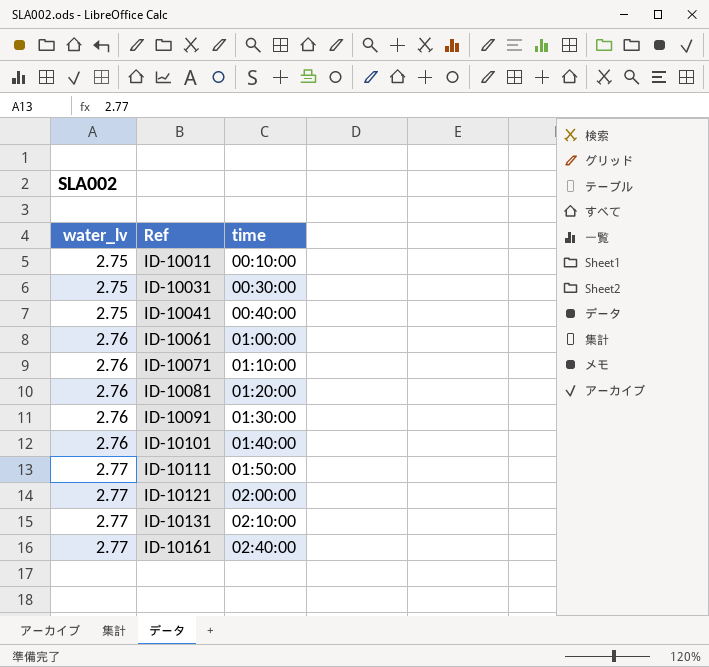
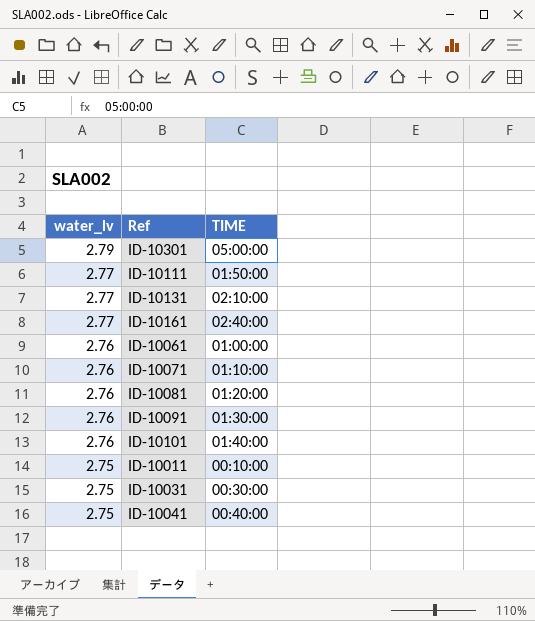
row order: water_lv ascending -> water_lv descending
column name: time -> TIME
row ID-10121: 2.77 | 02:00:00 -> none
row ID-10301: none -> 2.79 | 05:00:00

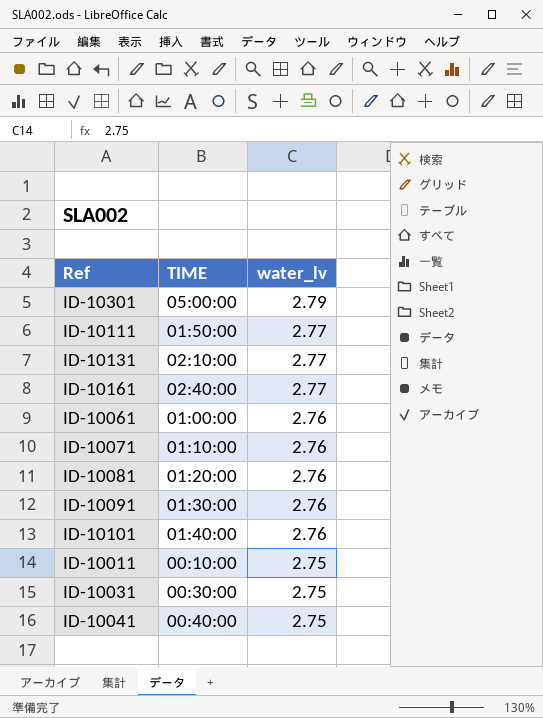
column water_lv | position: 1 -> 3

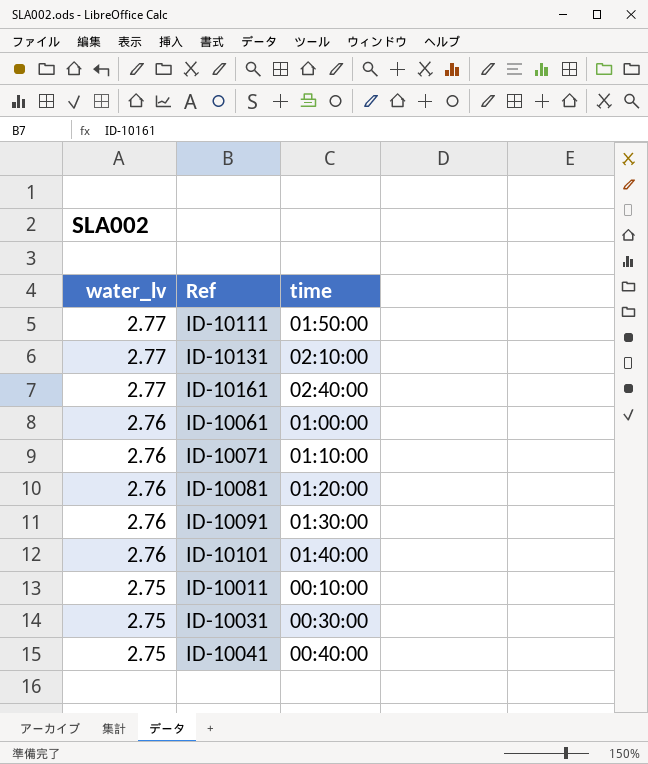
column water_lv | position: 3 -> 1
column name: TIME -> time
row ID-10301: 05:00:00 | 2.79 -> none

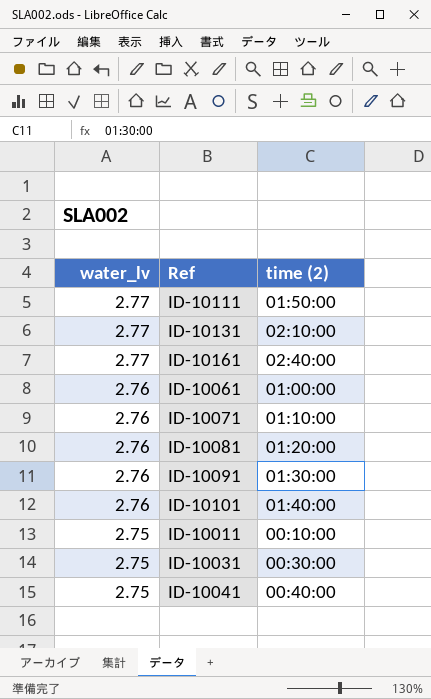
column name: time -> time (2)

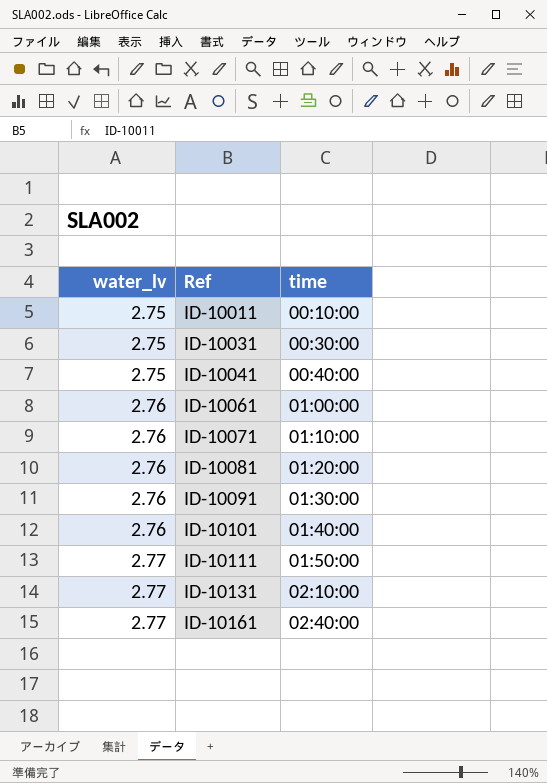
row order: water_lv descending -> water_lv ascending
column name: time (2) -> time

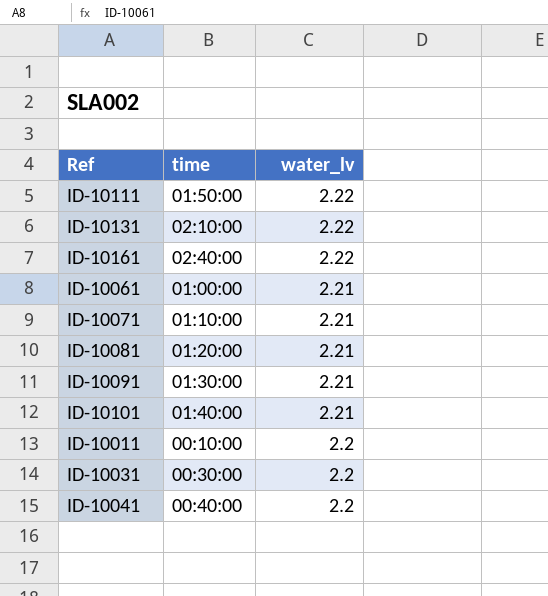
row order: water_lv ascending -> water_lv descending
column water_lv | position: 1 -> 3
ID-10111 | water_lv: 2.77 -> 2.22
ID-10131 | water_lv: 2.77 -> 2.22
ID-10161 | water_lv: 2.77 -> 2.22
ID-10061 | water_lv: 2.76 -> 2.21
ID-10071 | water_lv: 2.76 -> 2.21
ID-10081 | water_lv: 2.76 -> 2.21
ID-10091 | water_lv: 2.76 -> 2.21
ID-10101 | water_lv: 2.76 -> 2.21
ID-10011 | water_lv: 2.75 -> 2.2
ID-10031 | water_lv: 2.75 -> 2.2
ID-10041 | water_lv: 2.75 -> 2.2

